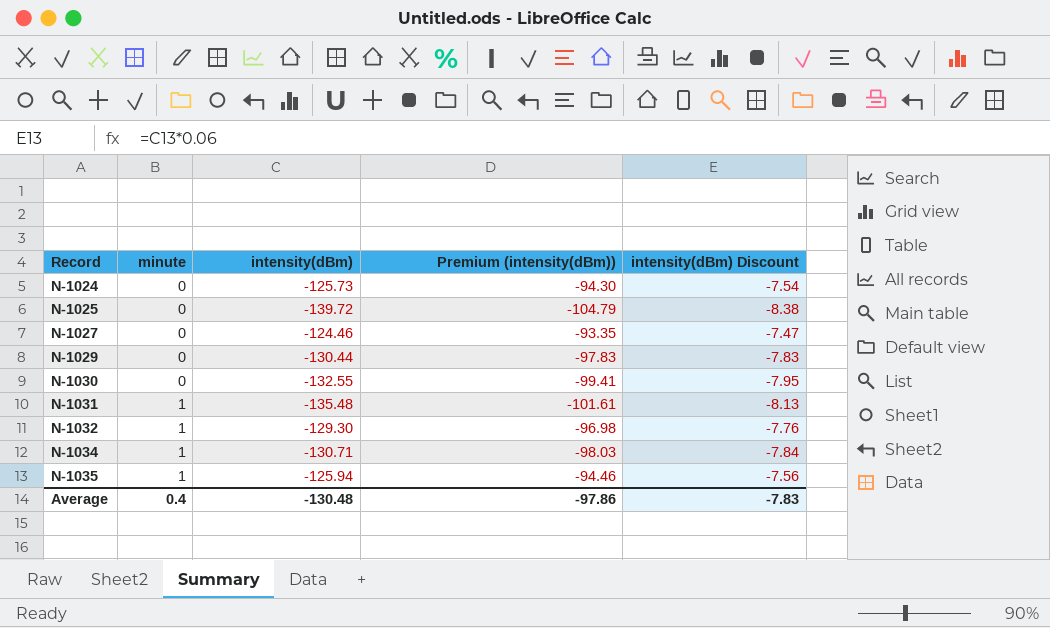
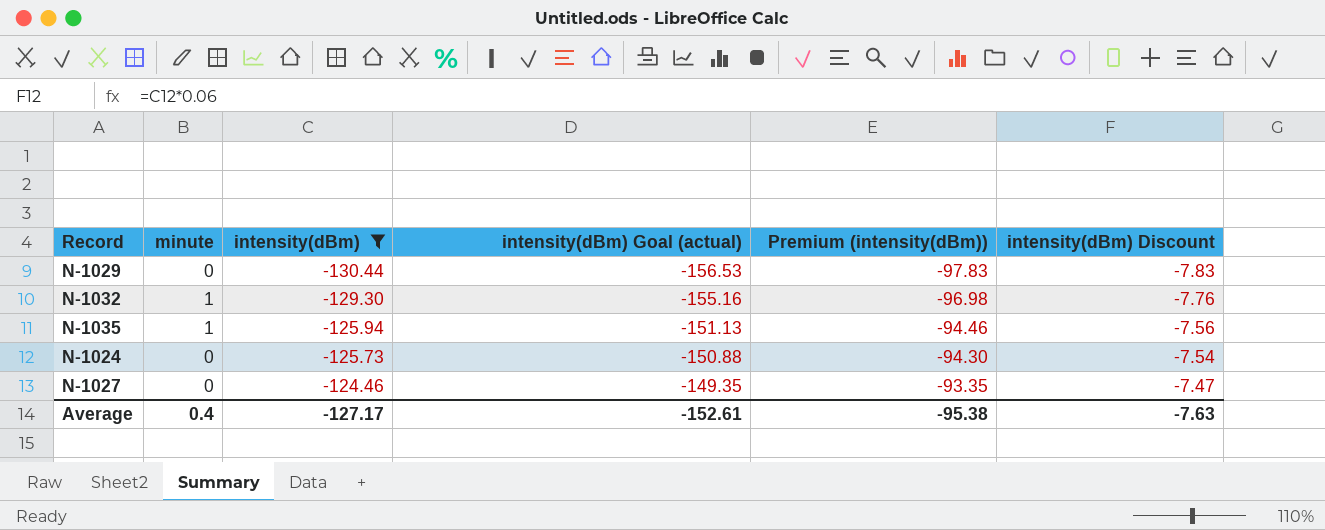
filter: none -> intensity(dBm) >= -130.44
row order: Record ascending -> intensity(dBm) ascending
column intensity(dBm) Goal (actual) | formula: none -> [intensity(dBm)] * 1.2
Average | intensity(dBm): -130.48 -> -127.17
Average | Premium (intensity(dBm)): -97.86 -> -95.38
Average | intensity(dBm) Discount: -7.83 -> -7.63

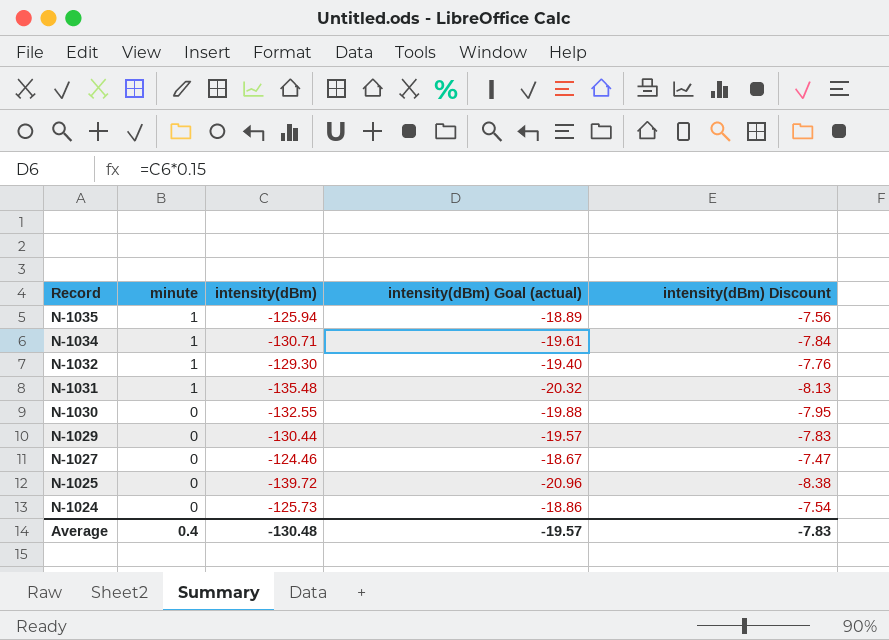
filter: intensity(dBm) >= -130.44 -> none
row order: intensity(dBm) ascending -> Record descending
column Premium (intensity(dBm)) | formula: [intensity(dBm)] * 0.75 -> none
column intensity(dBm) Goal (actual) | formula: [intensity(dBm)] * 1.2 -> [intensity(dBm)] * 0.15
Average | intensity(dBm): -127.17 -> -130.48
Average | intensity(dBm) Goal (actual): -152.61 -> -19.57
Average | intensity(dBm) Discount: -7.63 -> -7.83

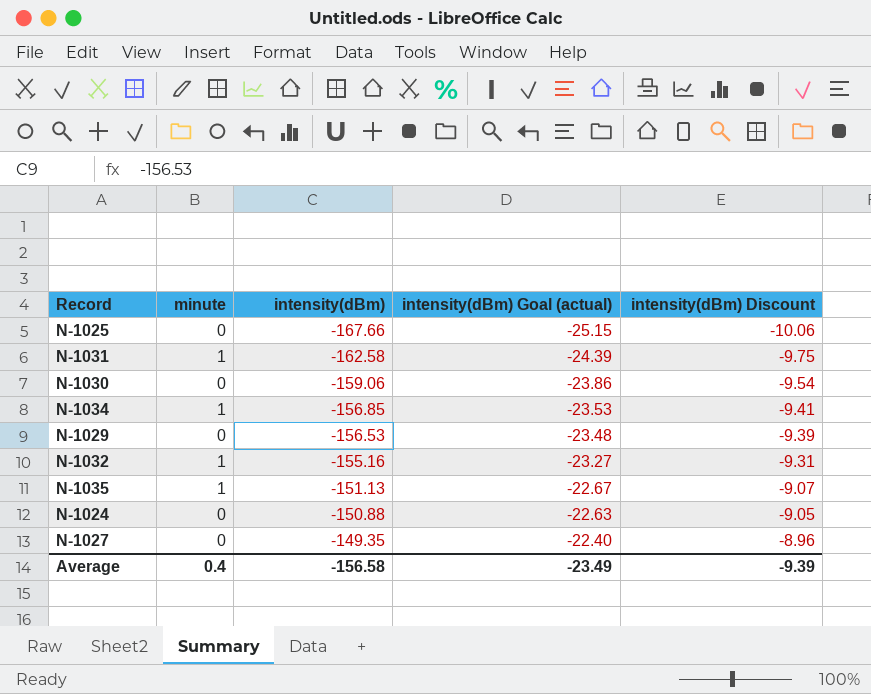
row order: Record descending -> intensity(dBm) ascending
N-1025 | intensity(dBm): -139.72 -> -167.66
N-1025 | intensity(dBm) Goal (actual): -20.96 -> -25.15
N-1025 | intensity(dBm) Discount: -8.38 -> -10.06
N-1031 | intensity(dBm): -135.48 -> -162.58
N-1031 | intensity(dBm) Goal (actual): -20.32 -> -24.39
N-1031 | intensity(dBm) Discount: -8.13 -> -9.75
N-1030 | intensity(dBm): -132.55 -> -159.06
N-1030 | intensity(dBm) Goal (actual): -19.88 -> -23.86
N-1030 | intensity(dBm) Discount: -7.95 -> -9.54
N-1034 | intensity(dBm): -130.71 -> -156.85
N-1034 | intensity(dBm) Goal (actual): -19.61 -> -23.53
N-1034 | intensity(dBm) Discount: -7.84 -> -9.41
N-1029 | intensity(dBm): -130.44 -> -156.53
N-1029 | intensity(dBm) Goal (actual): -19.57 -> -23.48
N-1029 | intensity(dBm) Discount: -7.83 -> -9.39
N-1032 | intensity(dBm): -129.30 -> -155.16
N-1032 | intensity(dBm) Goal (actual): -19.40 -> -23.27
N-1032 | intensity(dBm) Discount: -7.76 -> -9.31
N-1035 | intensity(dBm): -125.94 -> -151.13
N-1035 | intensity(dBm) Goal (actual): -18.89 -> -22.67
N-1035 | intensity(dBm) Discount: -7.56 -> -9.07
N-1024 | intensity(dBm): -125.73 -> -150.88
N-1024 | intensity(dBm) Goal (actual): -18.86 -> -22.63
N-1024 | intensity(dBm) Discount: -7.54 -> -9.05
N-1027 | intensity(dBm): -124.46 -> -149.35
N-1027 | intensity(dBm) Goal (actual): -18.67 -> -22.40
N-1027 | intensity(dBm) Discount: -7.47 -> -8.96
Average | intensity(dBm): -130.48 -> -156.58
Average | intensity(dBm) Goal (actual): -19.57 -> -23.49
Average | intensity(dBm) Discount: -7.83 -> -9.39

